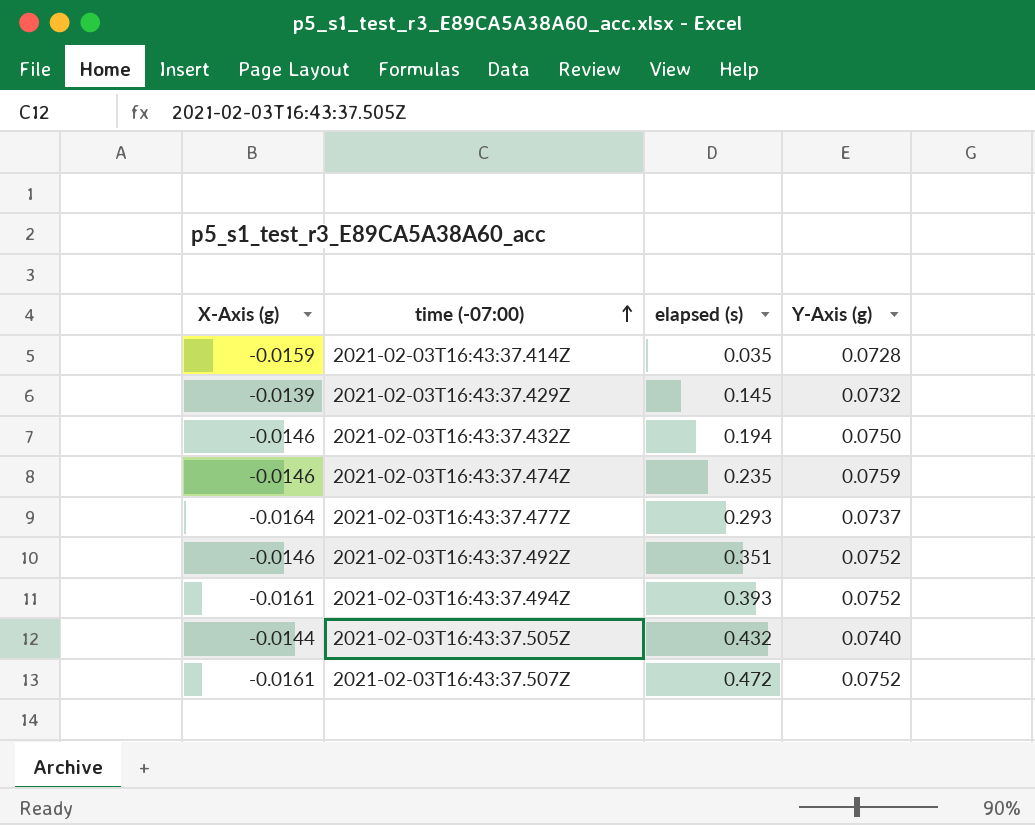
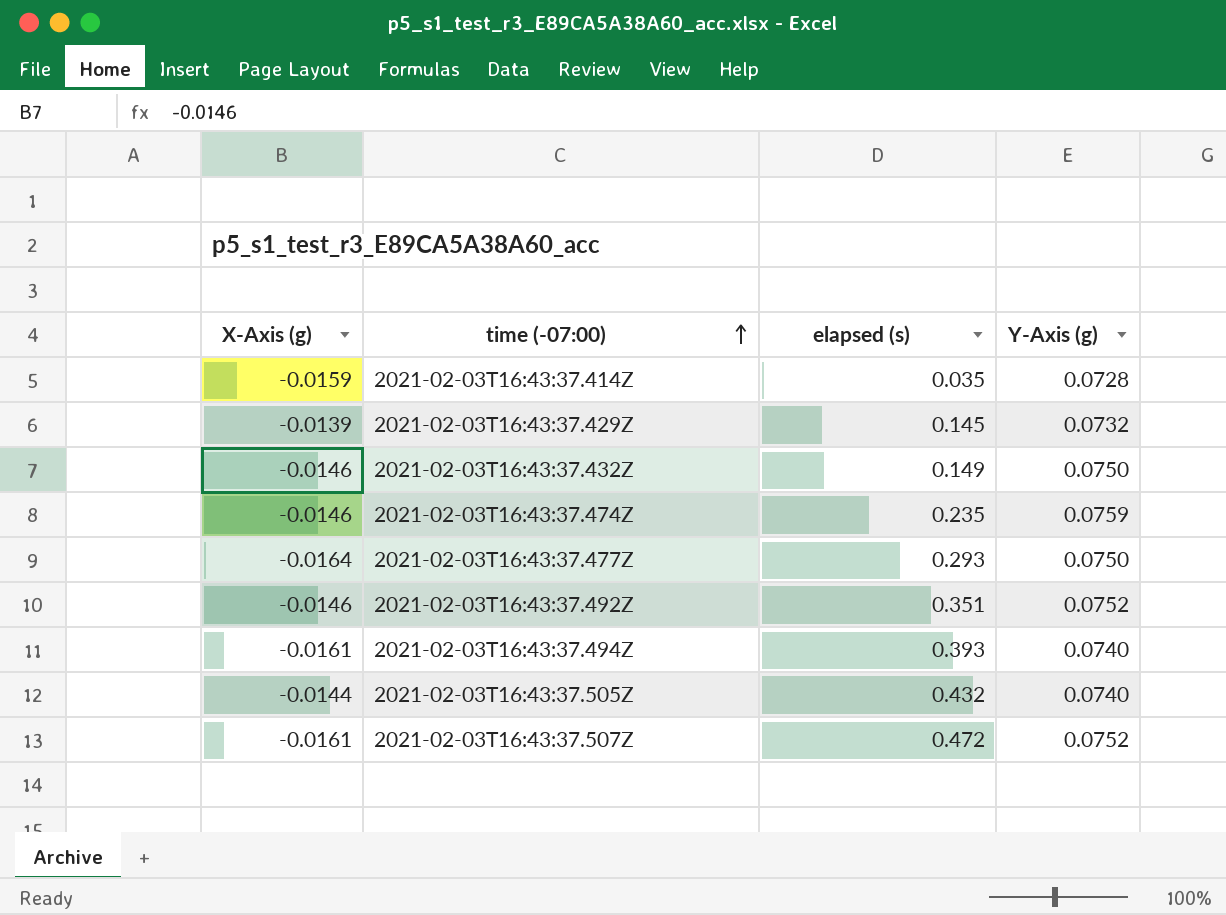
2021-02-03T16:43:37.432Z | elapsed (s): 0.194 -> 0.149
2021-02-03T16:43:37.477Z | Y-Axis (g): 0.0737 -> 0.0750
2021-02-03T16:43:37.494Z | Y-Axis (g): 0.0752 -> 0.0740

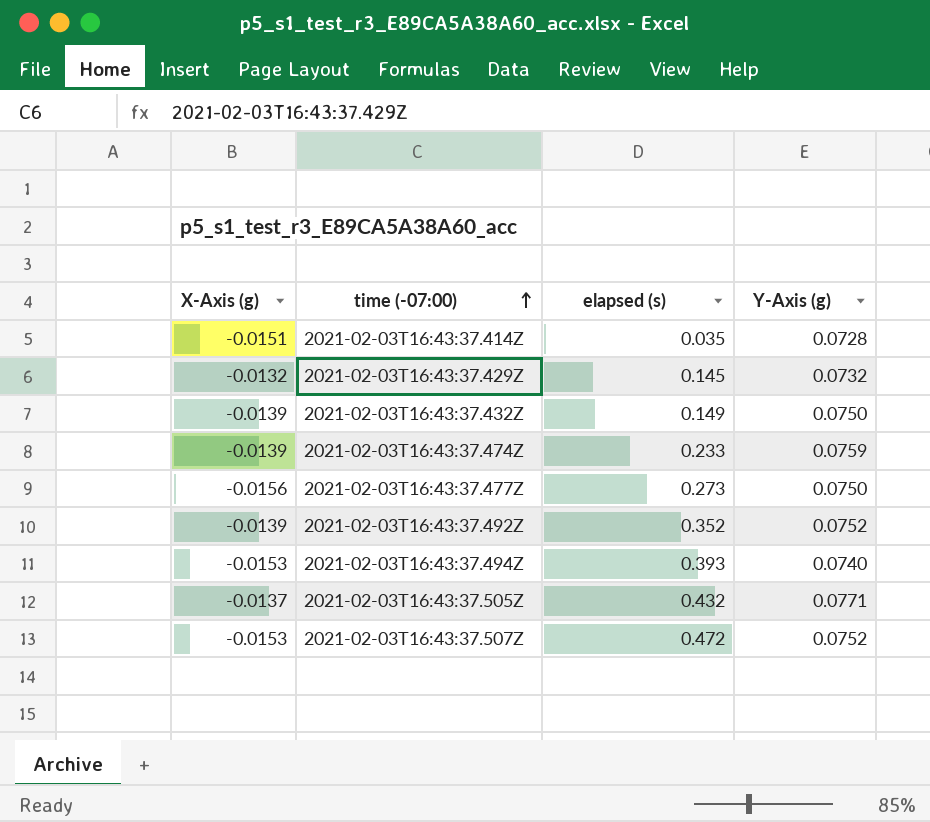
2021-02-03T16:43:37.414Z | X-Axis (g): -0.0159 -> -0.0151
2021-02-03T16:43:37.429Z | X-Axis (g): -0.0139 -> -0.0132
2021-02-03T16:43:37.432Z | X-Axis (g): -0.0146 -> -0.0139
2021-02-03T16:43:37.474Z | X-Axis (g): -0.0146 -> -0.0139
2021-02-03T16:43:37.474Z | elapsed (s): 0.235 -> 0.233
2021-02-03T16:43:37.477Z | X-Axis (g): -0.0164 -> -0.0156
2021-02-03T16:43:37.477Z | elapsed (s): 0.293 -> 0.273
2021-02-03T16:43:37.492Z | X-Axis (g): -0.0146 -> -0.0139
2021-02-03T16:43:37.492Z | elapsed (s): 0.351 -> 0.352
2021-02-03T16:43:37.494Z | X-Axis (g): -0.0161 -> -0.0153
2021-02-03T16:43:37.505Z | X-Axis (g): -0.0144 -> -0.0137
2021-02-03T16:43:37.505Z | Y-Axis (g): 0.0740 -> 0.0771
2021-02-03T16:43:37.507Z | X-Axis (g): -0.0161 -> -0.0153

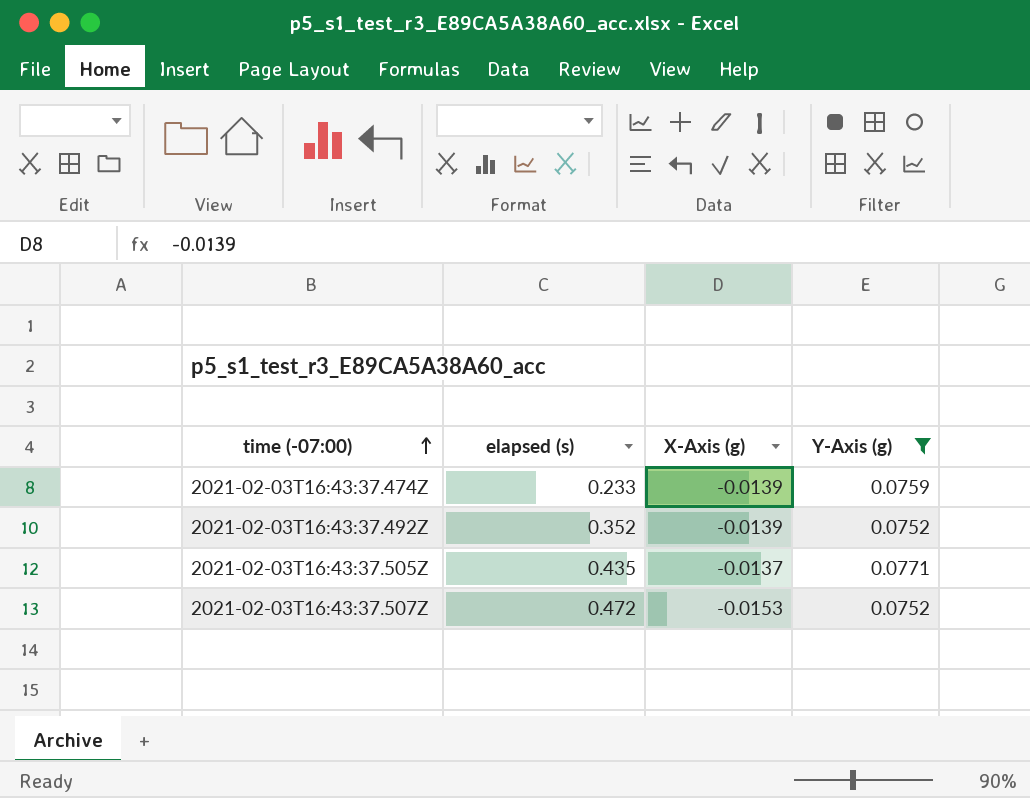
filter: none -> Y-Axis (g) >= 0.0752
column X-Axis (g) | position: 1 -> 3
2021-02-03T16:43:37.505Z | elapsed (s): 0.432 -> 0.435

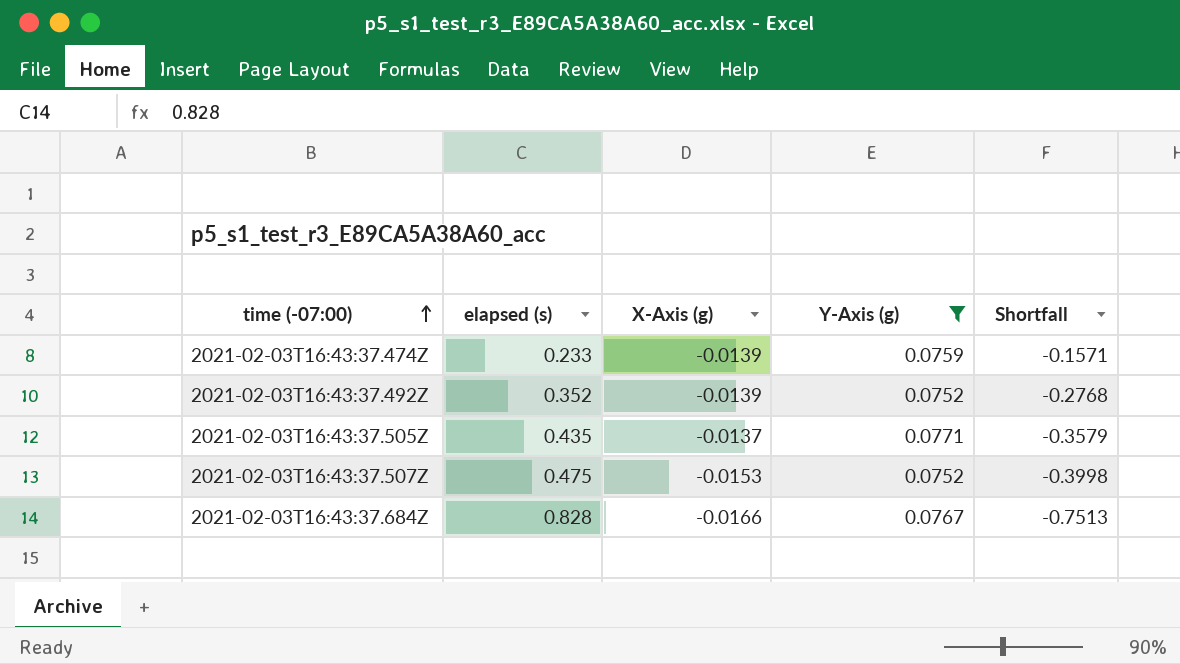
column Shortfall | formula: none -> [Y-Axis (g)] - [elapsed (s)]
2021-02-03T16:43:37.507Z | elapsed (s): 0.472 -> 0.475
row 2021-02-03T16:43:37.684Z: none -> 0.828 | -0.0166 | 0.0767 | -0.7513

